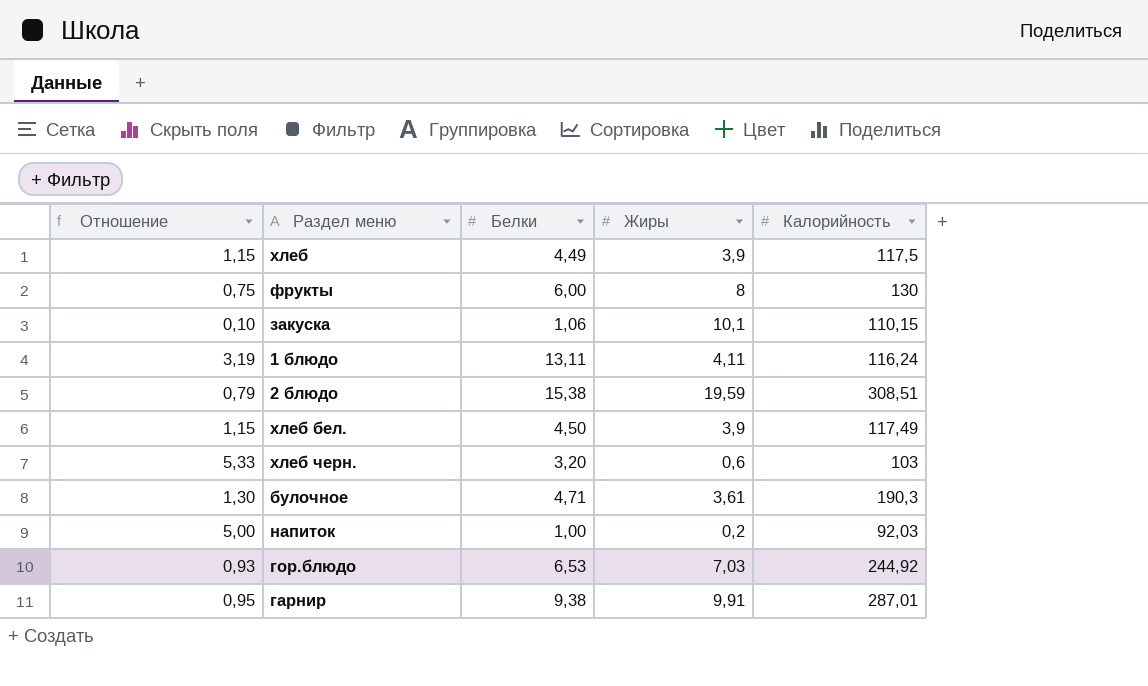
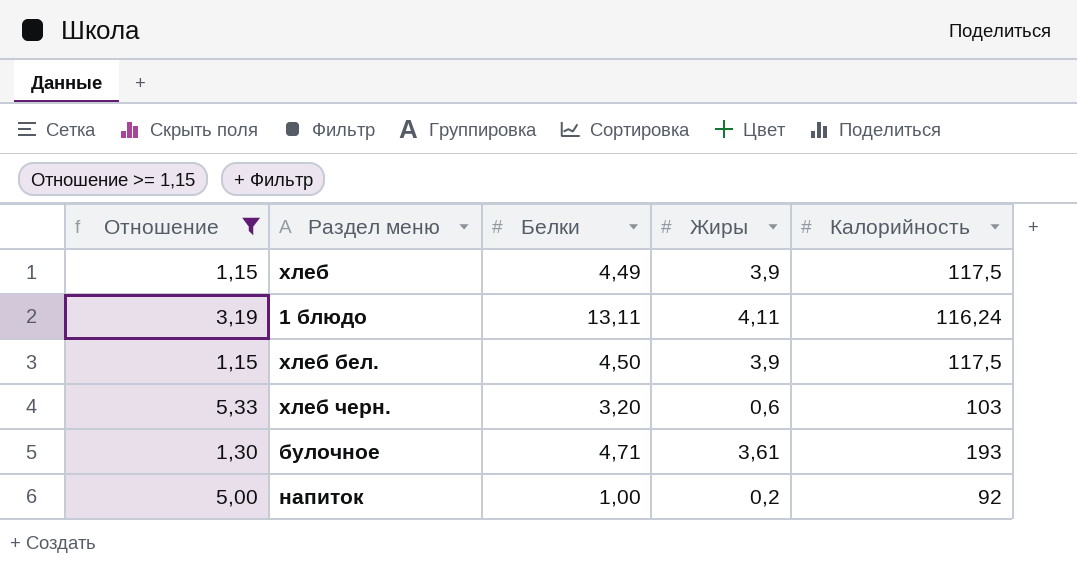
filter: none -> Отношение >= 1,15
хлеб бел. | Калорийность: 117,49 -> 117,5
булочное | Калорийность: 190,3 -> 193
напиток | Калорийность: 92,03 -> 92

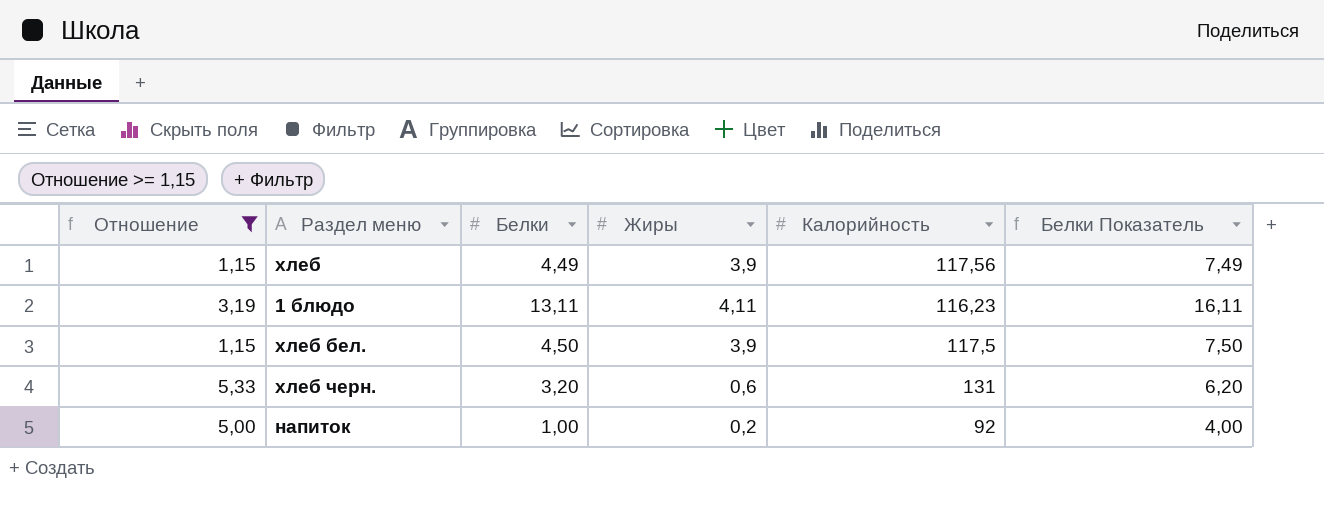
column Белки Показатель | formula: none -> [Белки] + 3
row булочное: 1,30 | 4,71 | 3,61 | 193 -> none
хлеб | Калорийность: 117,5 -> 117,56
1 блюдо | Калорийность: 116,24 -> 116,23
хлеб черн. | Калорийность: 103 -> 131

